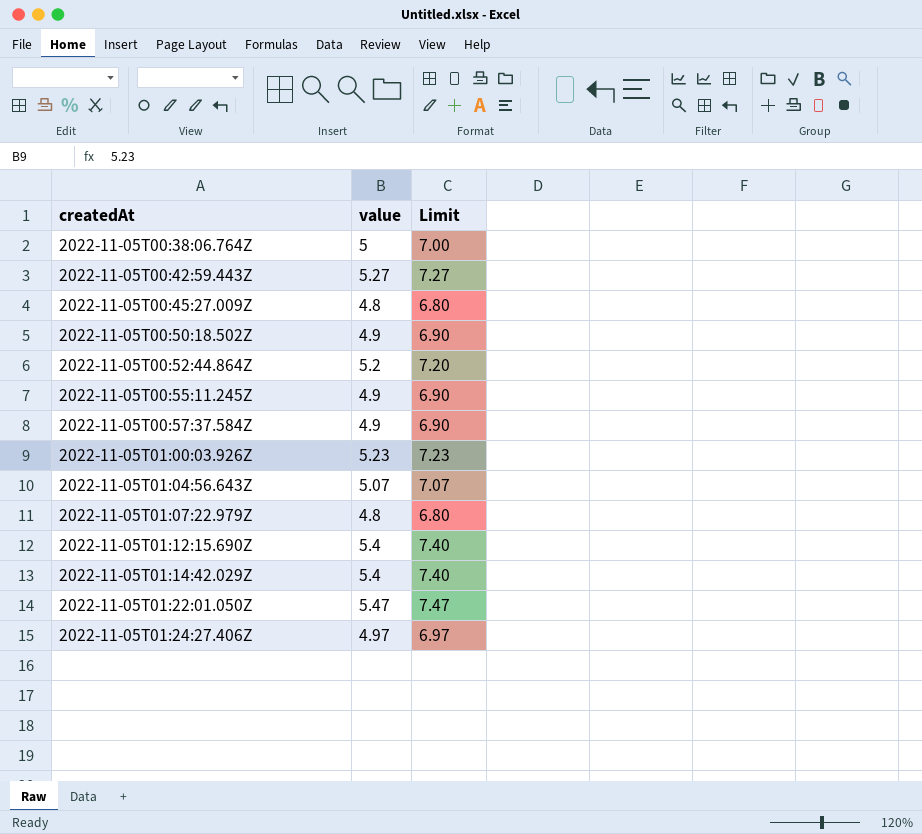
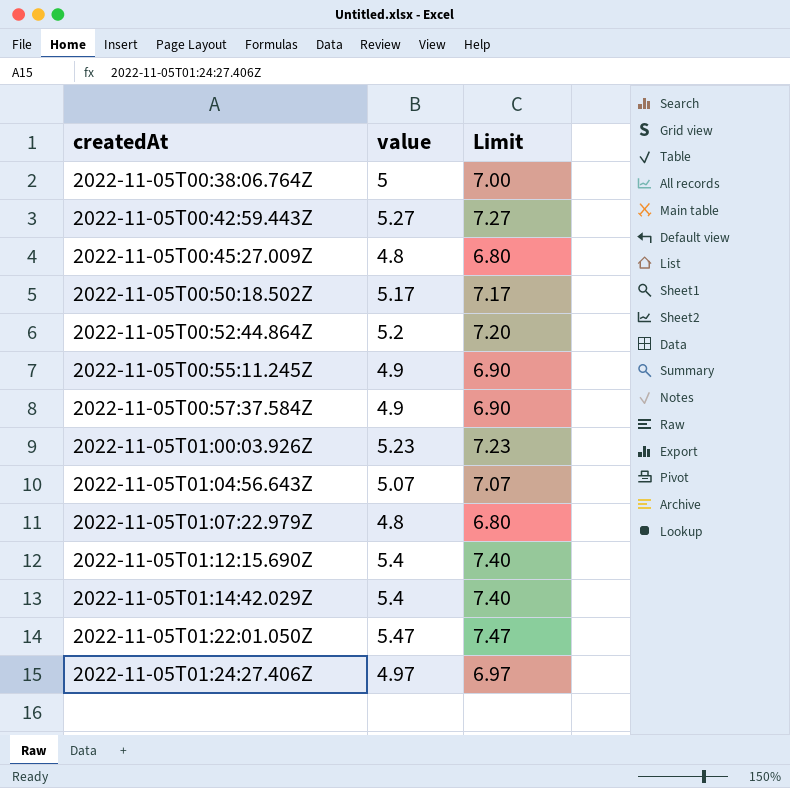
2022-11-05T00:50:18.502Z | value: 4.9 -> 5.17
2022-11-05T00:50:18.502Z | Limit: 6.90 -> 7.17

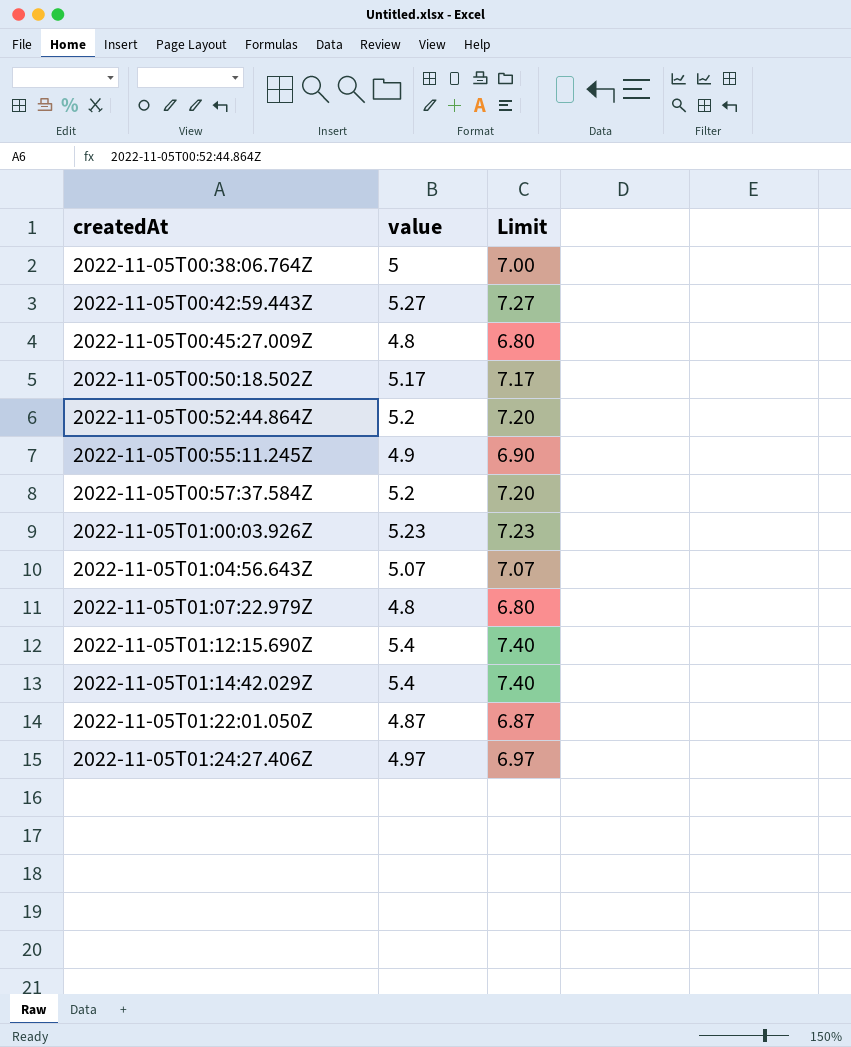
2022-11-05T00:57:37.584Z | value: 4.9 -> 5.2
2022-11-05T00:57:37.584Z | Limit: 6.90 -> 7.20
2022-11-05T01:22:01.050Z | value: 5.47 -> 4.87
2022-11-05T01:22:01.050Z | Limit: 7.47 -> 6.87

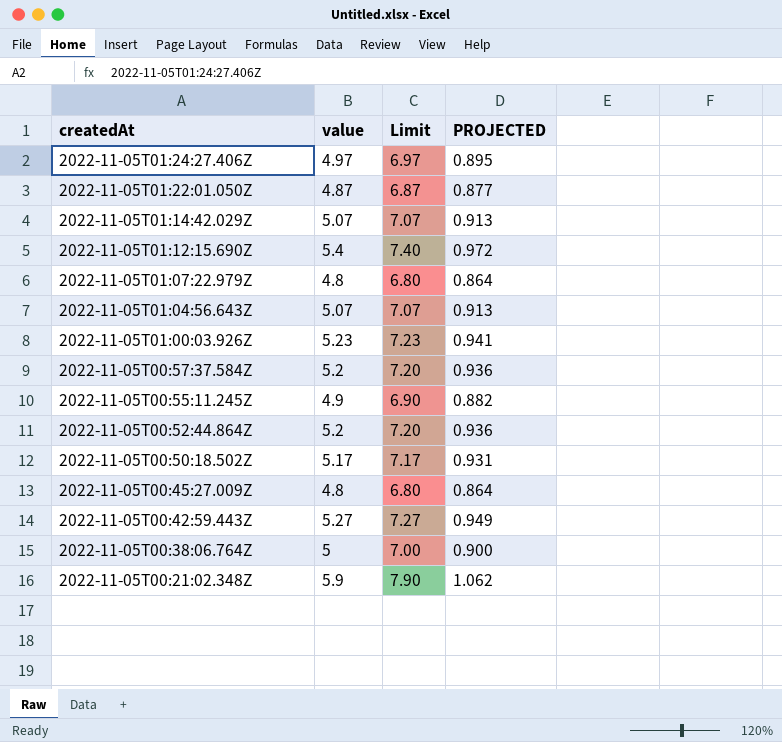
row order: createdAt ascending -> createdAt descending
column PROJECTED | formula: none -> [value] * 0.18
2022-11-05T01:14:42.029Z | value: 5.4 -> 5.07
2022-11-05T01:14:42.029Z | Limit: 7.40 -> 7.07
row 2022-11-05T00:21:02.348Z: none -> 5.9 | 7.90 | 1.062

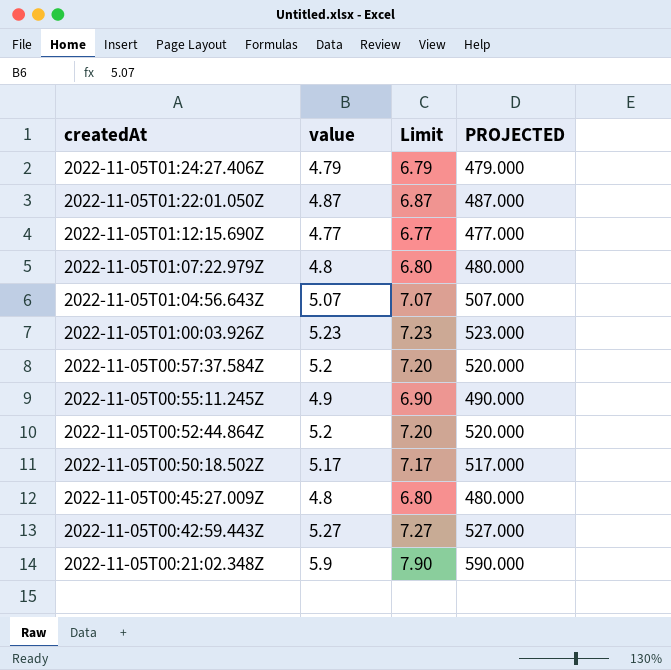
column PROJECTED | formula: [value] * 0.18 -> [value] * 100
row 2022-11-05T01:14:42.029Z: 5.07 | 7.07 | 0.913 -> none
row 2022-11-05T00:38:06.764Z: 5 | 7.00 | 0.900 -> none
2022-11-05T01:24:27.406Z | value: 4.97 -> 4.79
2022-11-05T01:24:27.406Z | Limit: 6.97 -> 6.79
2022-11-05T01:12:15.690Z | value: 5.4 -> 4.77
2022-11-05T01:12:15.690Z | Limit: 7.40 -> 6.77

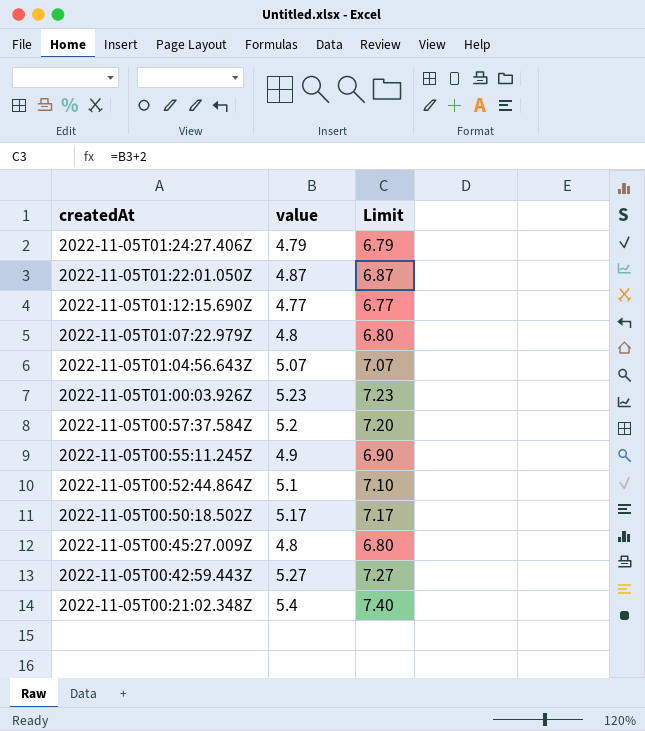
column PROJECTED | formula: [value] * 100 -> none
2022-11-05T00:52:44.864Z | value: 5.2 -> 5.1
2022-11-05T00:52:44.864Z | Limit: 7.20 -> 7.10
2022-11-05T00:21:02.348Z | value: 5.9 -> 5.4
2022-11-05T00:21:02.348Z | Limit: 7.90 -> 7.40

